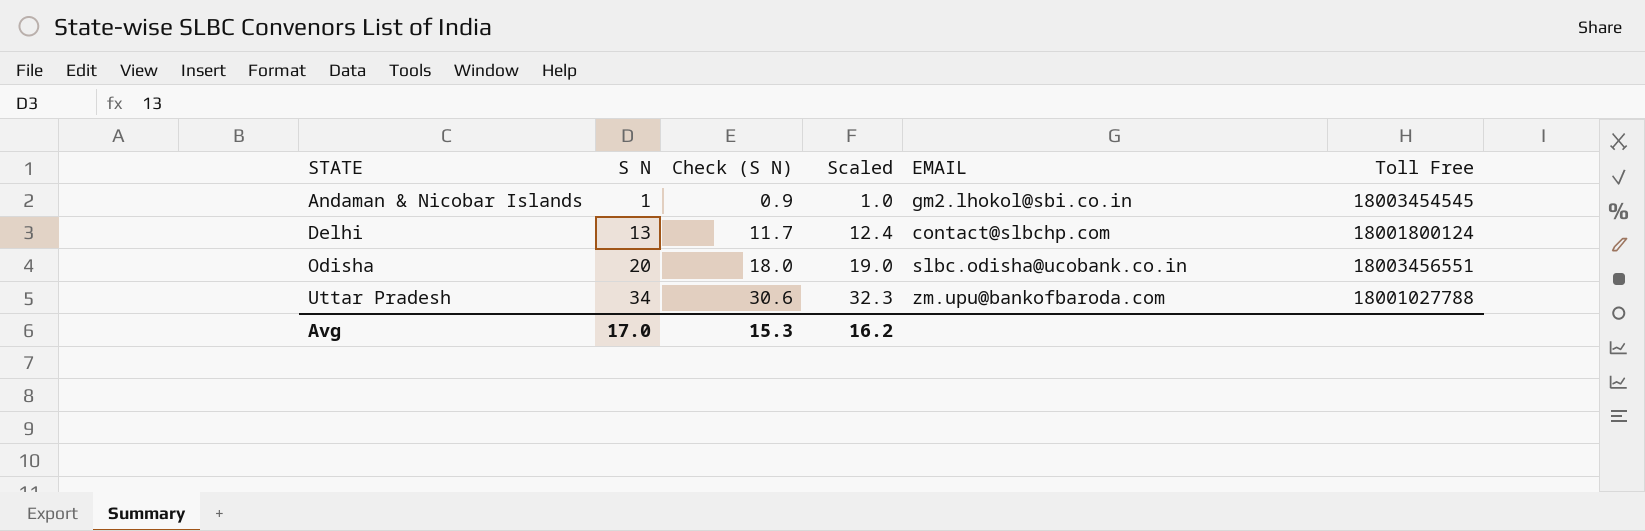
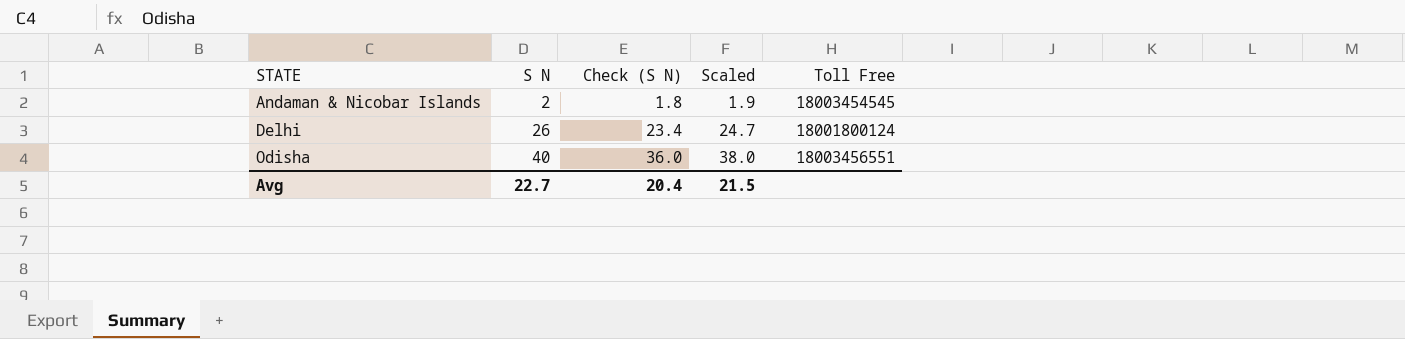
column EMAIL | position: 5 -> none
row Uttar Pradesh: 34 | 30.6 | 32.3 | zm.upu@bankofbaroda.com | 18001027788 -> none
Andaman & Nicobar Islands | S N: 1 -> 2
Andaman & Nicobar Islands | Check (S N): 0.9 -> 1.8
Andaman & Nicobar Islands | Scaled: 1.0 -> 1.9
Delhi | S N: 13 -> 26
Delhi | Check (S N): 11.7 -> 23.4
Delhi | Scaled: 12.4 -> 24.7
Odisha | S N: 20 -> 40
Odisha | Check (S N): 18.0 -> 36.0
Odisha | Scaled: 19.0 -> 38.0
Avg | S N: 17.0 -> 22.7
Avg | Check (S N): 15.3 -> 20.4
Avg | Scaled: 16.2 -> 21.5

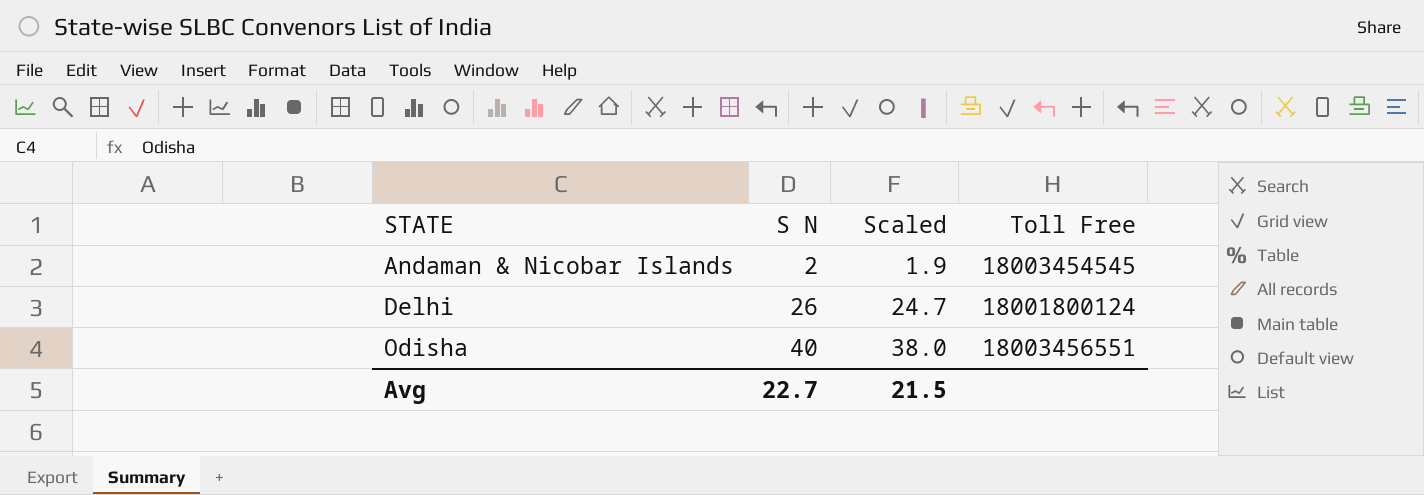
column Check (S N) | formula: [S N] * 0.9 -> none

